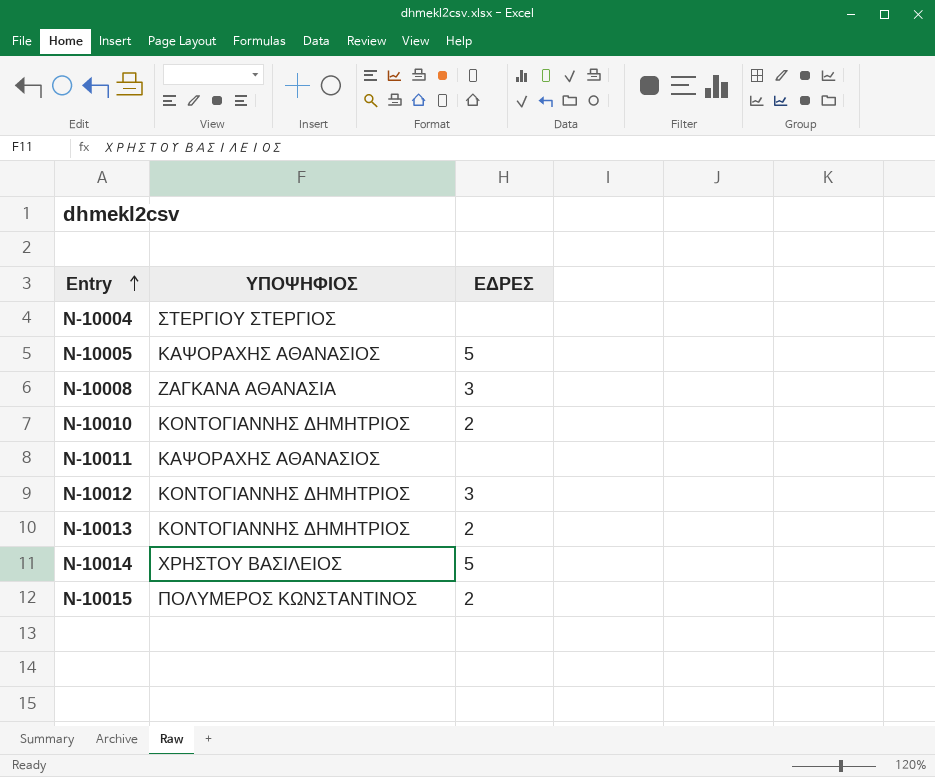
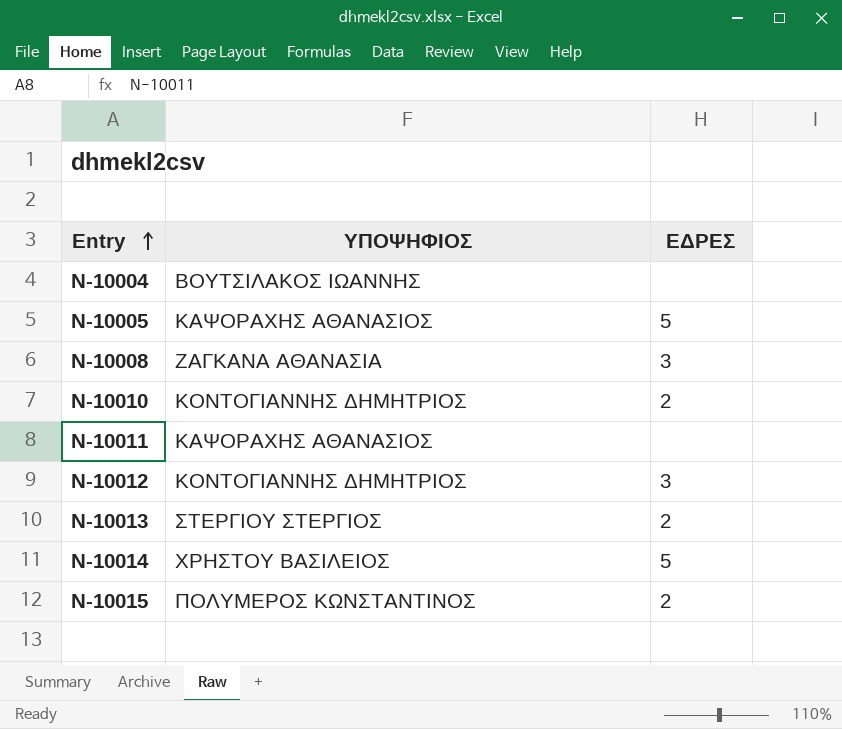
N-10004 | ΥΠΟΨΗΦΙΟΣ: ΣΤΕΡΓΙΟΥ ΣΤΕΡΓΙΟΣ -> ΒΟΥΤΣΙΛΑΚΟΣ ΙΩΑΝΝΗΣ
N-10013 | ΥΠΟΨΗΦΙΟΣ: ΚΟΝΤΟΓΙΑΝΝΗΣ ΔΗΜΗΤΡΙΟΣ -> ΣΤΕΡΓΙΟΥ ΣΤΕΡΓΙΟΣ

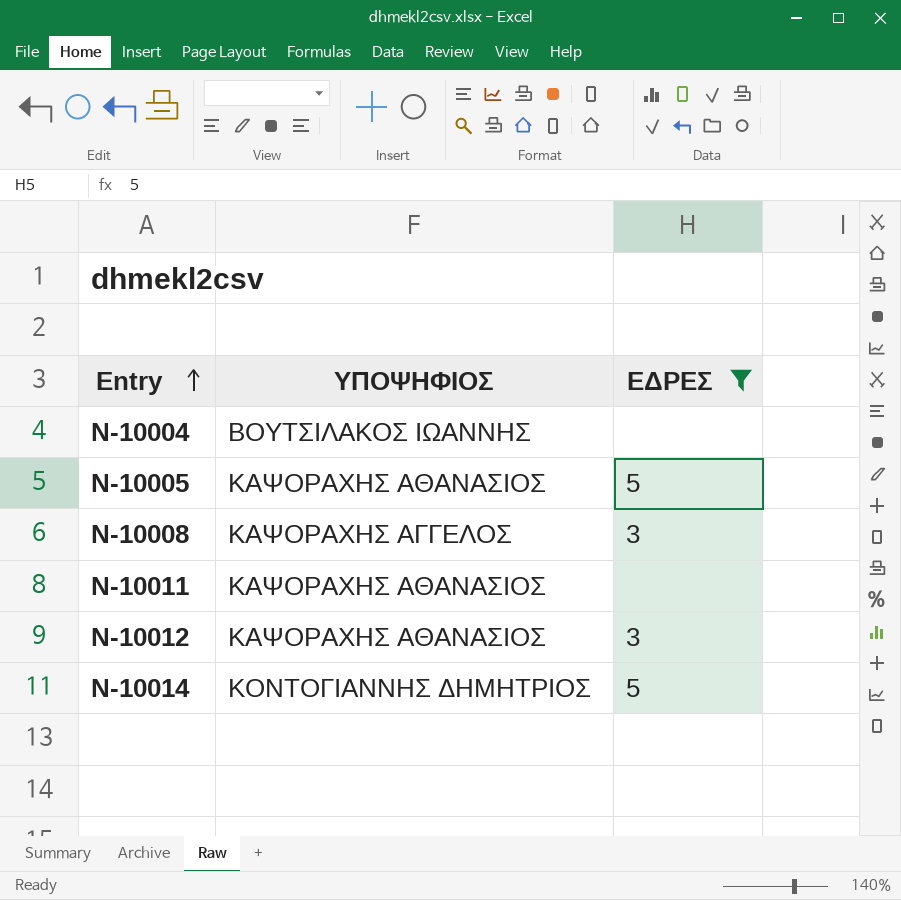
filter: none -> ΕΔΡΕΣ != 2
N-10008 | ΥΠΟΨΗΦΙΟΣ: ΖΑΓΚΑΝΑ ΑΘΑΝΑΣΙΑ -> ΚΑΨΟΡΑΧΗΣ ΑΓΓΕΛΟΣ
N-10012 | ΥΠΟΨΗΦΙΟΣ: ΚΟΝΤΟΓΙΑΝΝΗΣ ΔΗΜΗΤΡΙΟΣ -> ΚΑΨΟΡΑΧΗΣ ΑΘΑΝΑΣΙΟΣ
N-10014 | ΥΠΟΨΗΦΙΟΣ: ΧΡΗΣΤΟΥ ΒΑΣΙΛΕΙΟΣ -> ΚΟΝΤΟΓΙΑΝΝΗΣ ΔΗΜΗΤΡΙΟΣ

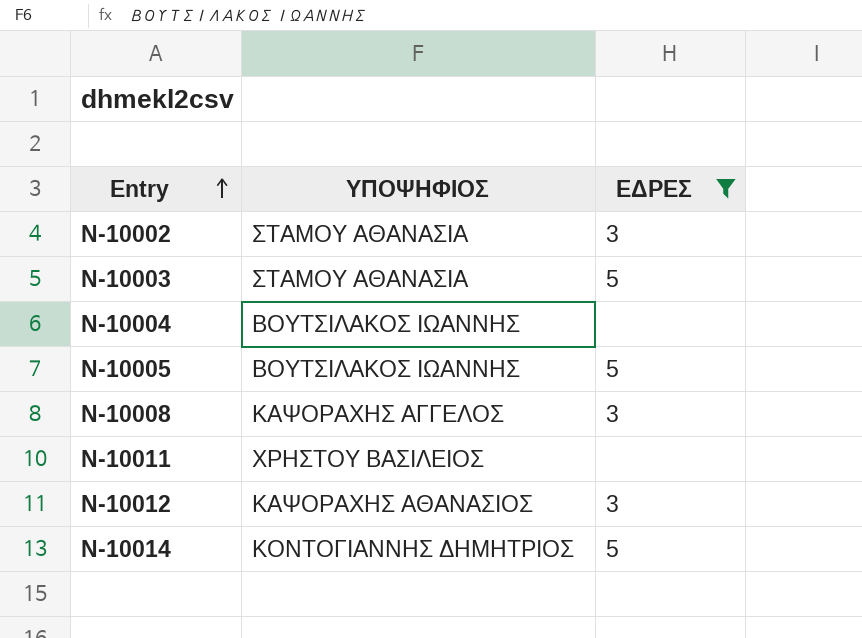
row N-10002: none -> ΣΤΑΜΟΥ ΑΘΑΝΑΣΙΑ | 3
row N-10003: none -> ΣΤΑΜΟΥ ΑΘΑΝΑΣΙΑ | 5
N-10005 | ΥΠΟΨΗΦΙΟΣ: ΚΑΨΟΡΑΧΗΣ ΑΘΑΝΑΣΙΟΣ -> ΒΟΥΤΣΙΛΑΚΟΣ ΙΩΑΝΝΗΣ
N-10011 | ΥΠΟΨΗΦΙΟΣ: ΚΑΨΟΡΑΧΗΣ ΑΘΑΝΑΣΙΟΣ -> ΧΡΗΣΤΟΥ ΒΑΣΙΛΕΙΟΣ

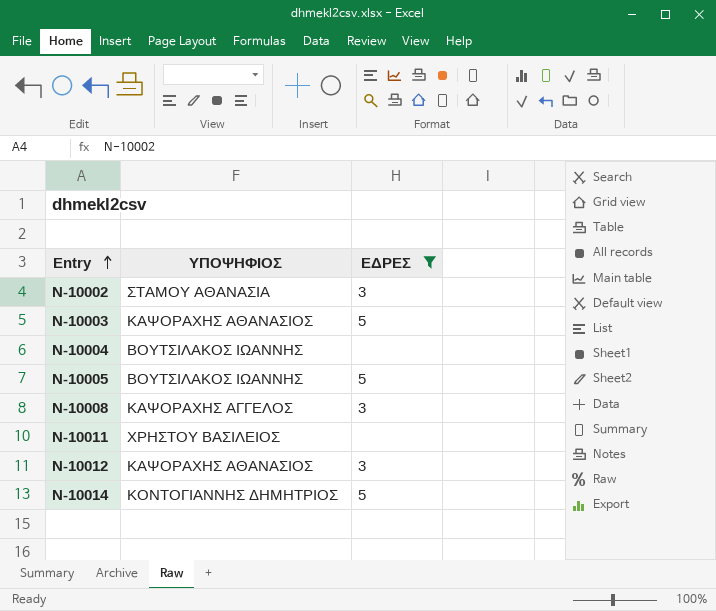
N-10003 | ΥΠΟΨΗΦΙΟΣ: ΣΤΑΜΟΥ ΑΘΑΝΑΣΙΑ -> ΚΑΨΟΡΑΧΗΣ ΑΘΑΝΑΣΙΟΣ

